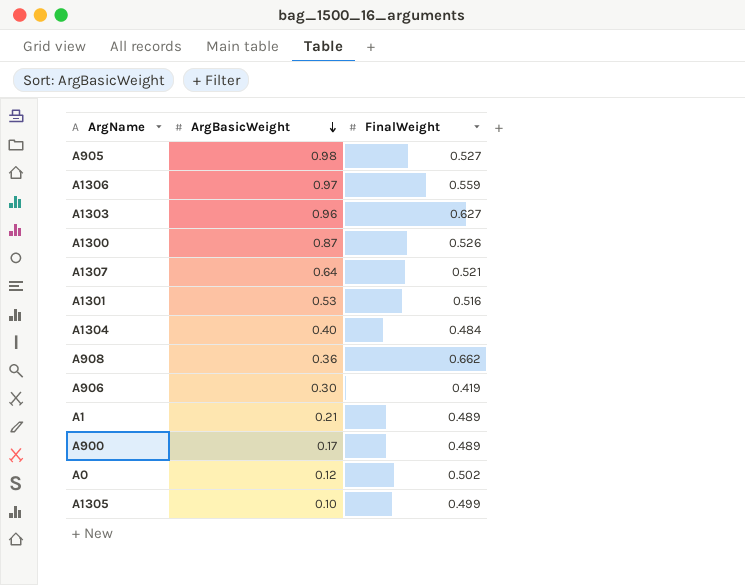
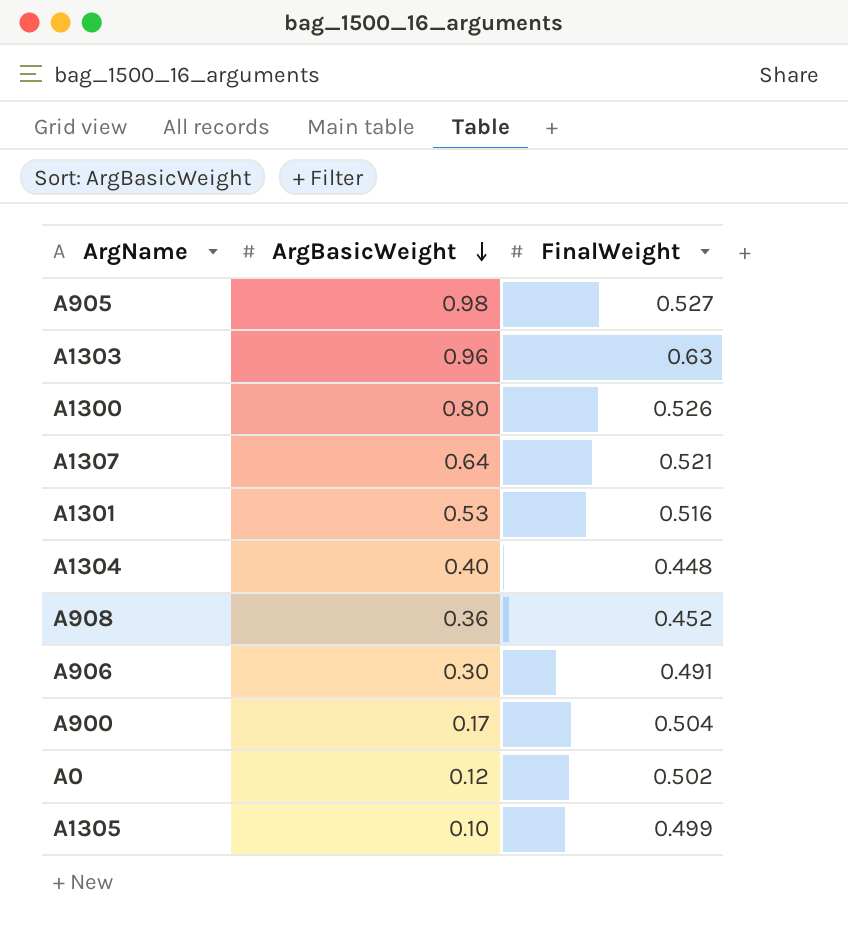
row A1306: 0.97 | 0.559 -> none
row A1: 0.21 | 0.489 -> none
A1303 | FinalWeight: 0.627 -> 0.63
A1300 | ArgBasicWeight: 0.87 -> 0.80
A1304 | FinalWeight: 0.484 -> 0.448
A908 | FinalWeight: 0.662 -> 0.452
A906 | FinalWeight: 0.419 -> 0.491
A900 | FinalWeight: 0.489 -> 0.504

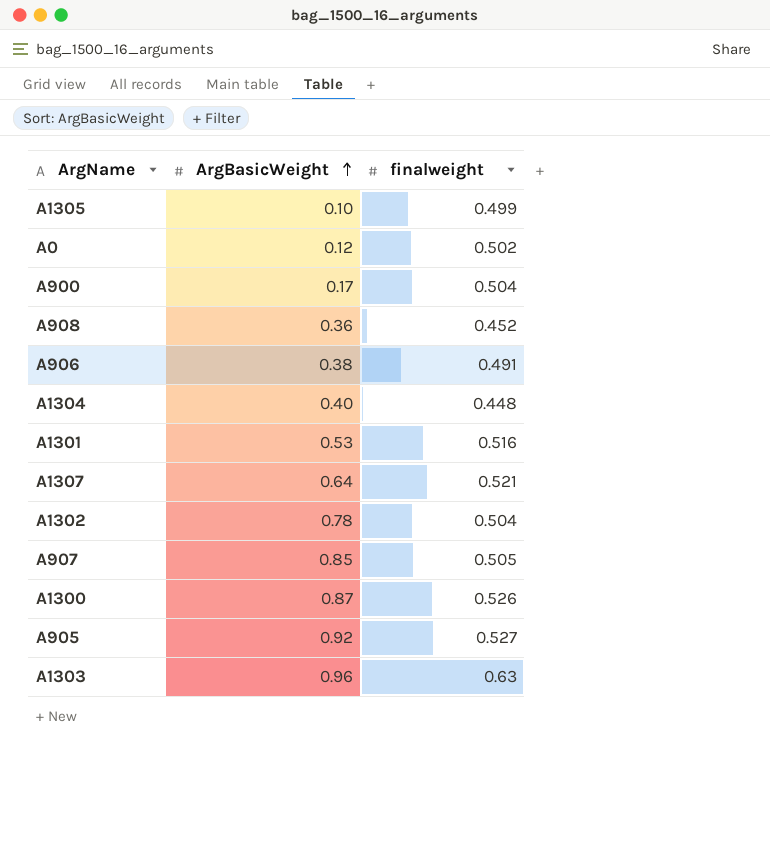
row order: ArgBasicWeight descending -> ArgBasicWeight ascending
column name: FinalWeight -> finalweight
A906 | ArgBasicWeight: 0.30 -> 0.38
row A1302: none -> 0.78 | 0.504
row A907: none -> 0.85 | 0.505
A1300 | ArgBasicWeight: 0.80 -> 0.87
A905 | ArgBasicWeight: 0.98 -> 0.92

